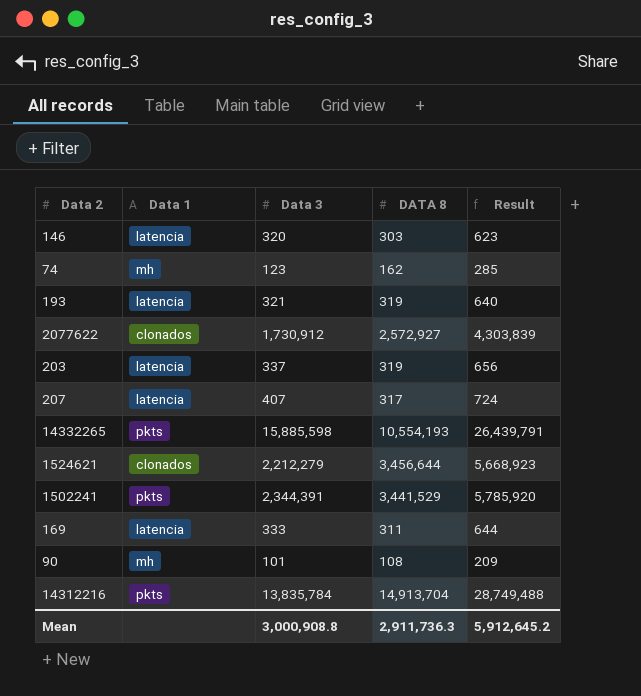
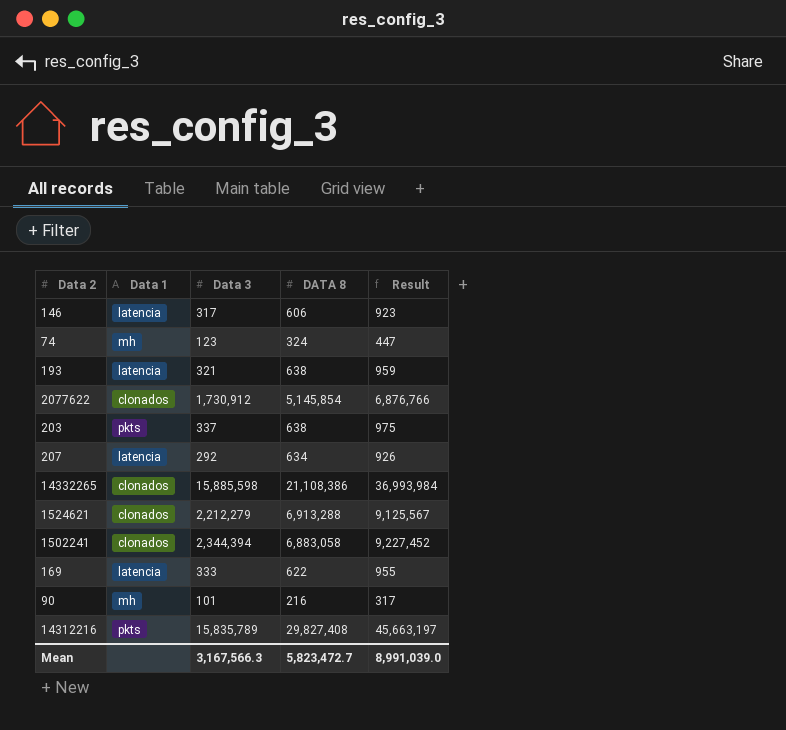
146 | Data 3: 320 -> 317
146 | DATA 8: 303 -> 606
146 | Result: 623 -> 923
74 | DATA 8: 162 -> 324
74 | Result: 285 -> 447
193 | DATA 8: 319 -> 638
193 | Result: 640 -> 959
2077622 | DATA 8: 2,572,927 -> 5,145,854
2077622 | Result: 4,303,839 -> 6,876,766
203 | Data 1: latencia -> pkts
203 | DATA 8: 319 -> 638
203 | Result: 656 -> 975
207 | Data 3: 407 -> 292
207 | DATA 8: 317 -> 634
207 | Result: 724 -> 926
14332265 | Data 1: pkts -> clonados
14332265 | DATA 8: 10,554,193 -> 21,108,386
14332265 | Result: 26,439,791 -> 36,993,984
1524621 | DATA 8: 3,456,644 -> 6,913,288
1524621 | Result: 5,668,923 -> 9,125,567
1502241 | Data 1: pkts -> clonados
1502241 | Data 3: 2,344,391 -> 2,344,394
1502241 | DATA 8: 3,441,529 -> 6,883,058
1502241 | Result: 5,785,920 -> 9,227,452
169 | DATA 8: 311 -> 622
169 | Result: 644 -> 955
90 | DATA 8: 108 -> 216
90 | Result: 209 -> 317
14312216 | Data 3: 13,835,784 -> 15,835,789
14312216 | DATA 8: 14,913,704 -> 29,827,408
14312216 | Result: 28,749,488 -> 45,663,197
Mean | Data 3: 3,000,908.8 -> 3,167,566.3
Mean | DATA 8: 2,911,736.3 -> 5,823,472.7
Mean | Result: 5,912,645.2 -> 8,991,039.0

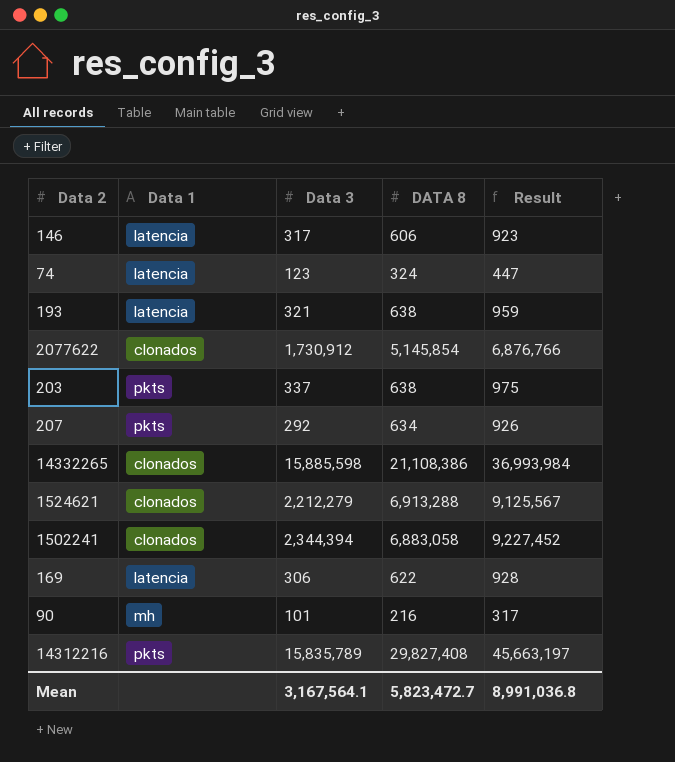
74 | Data 1: mh -> latencia
207 | Data 1: latencia -> pkts
169 | Data 3: 333 -> 306
169 | Result: 955 -> 928
Mean | Data 3: 3,167,566.3 -> 3,167,564.1
Mean | Result: 8,991,039.0 -> 8,991,036.8

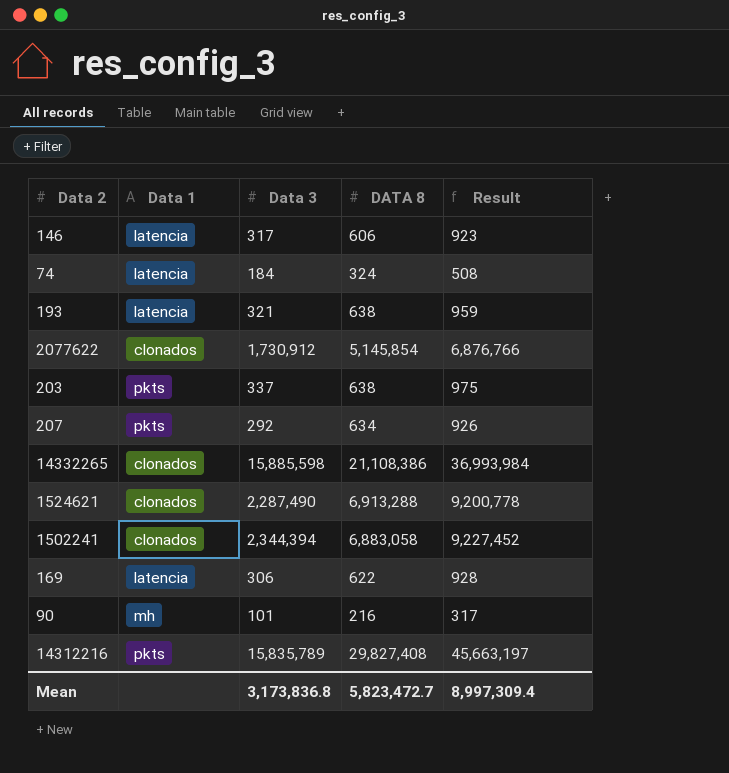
74 | Data 3: 123 -> 184
74 | Result: 447 -> 508
1524621 | Data 3: 2,212,279 -> 2,287,490
1524621 | Result: 9,125,567 -> 9,200,778
Mean | Data 3: 3,167,564.1 -> 3,173,836.8
Mean | Result: 8,991,036.8 -> 8,997,309.4

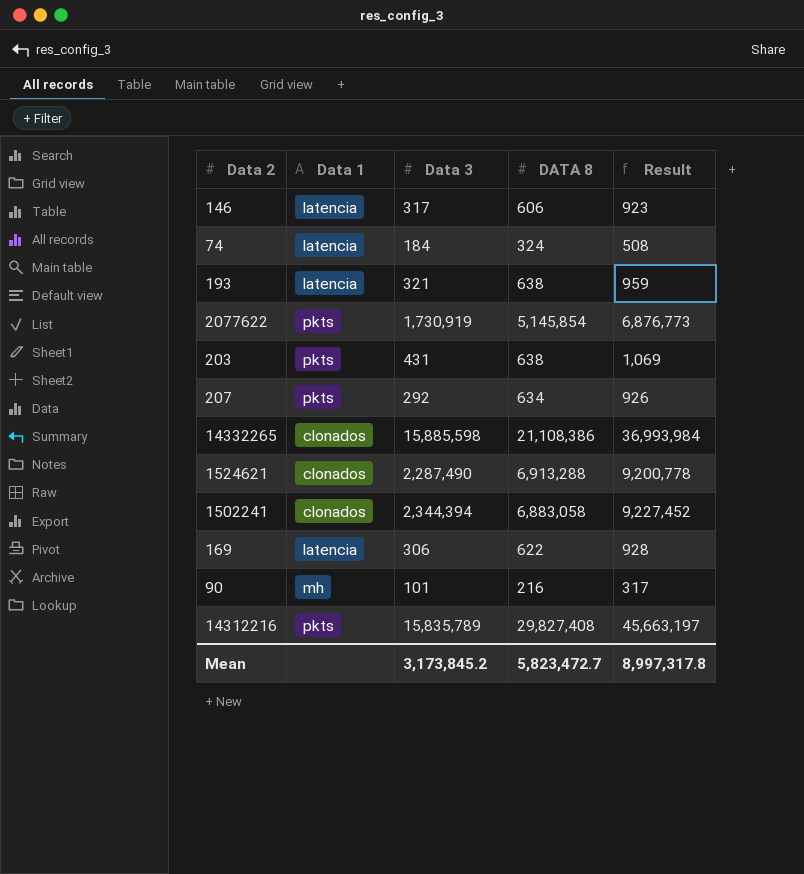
2077622 | Data 1: clonados -> pkts
2077622 | Data 3: 1,730,912 -> 1,730,919
2077622 | Result: 6,876,766 -> 6,876,773
203 | Data 3: 337 -> 431
203 | Result: 975 -> 1,069
Mean | Data 3: 3,173,836.8 -> 3,173,845.2
Mean | Result: 8,997,309.4 -> 8,997,317.8

